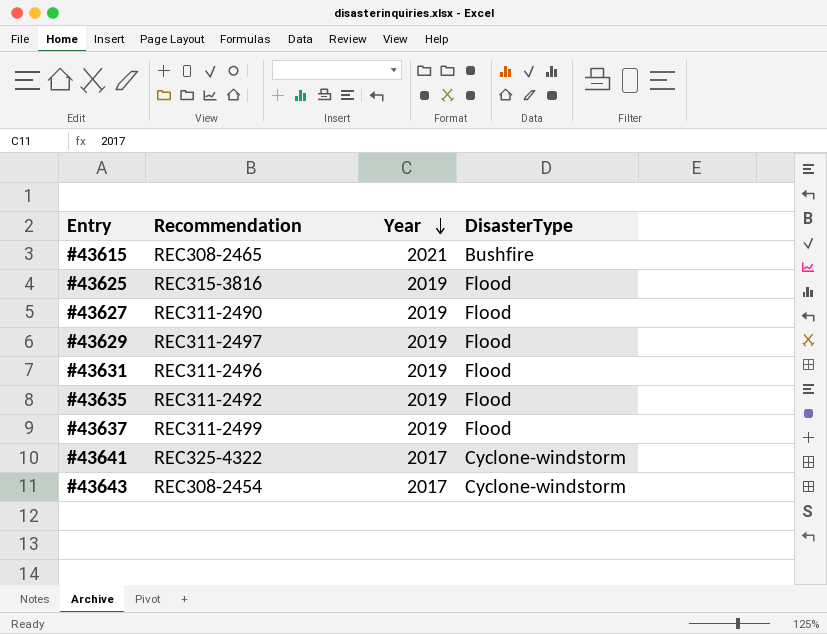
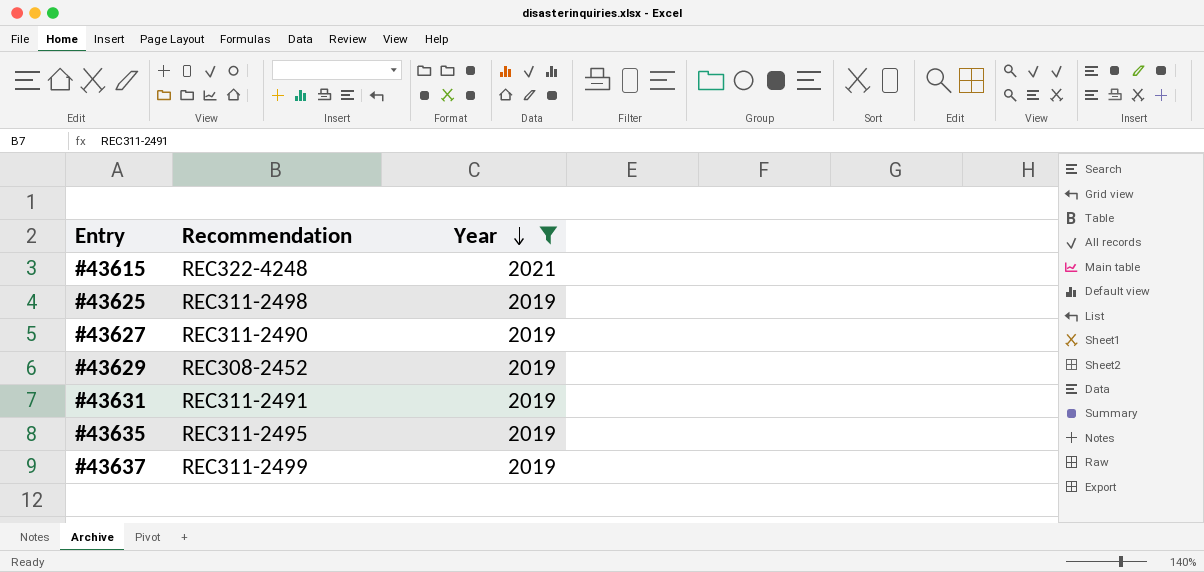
filter: none -> Year != 2017
column DisasterType | position: 4 -> none
#43615 | Recommendation: REC308-2465 -> REC322-4248
#43625 | Recommendation: REC315-3816 -> REC311-2498
#43629 | Recommendation: REC311-2497 -> REC308-2452
#43631 | Recommendation: REC311-2496 -> REC311-2491
#43635 | Recommendation: REC311-2492 -> REC311-2495

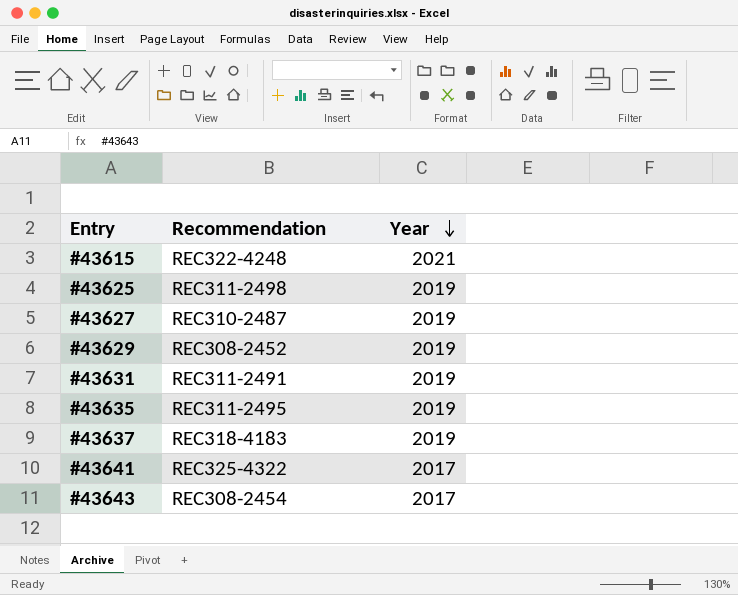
filter: Year != 2017 -> none
#43627 | Recommendation: REC311-2490 -> REC310-2487
#43637 | Recommendation: REC311-2499 -> REC318-4183

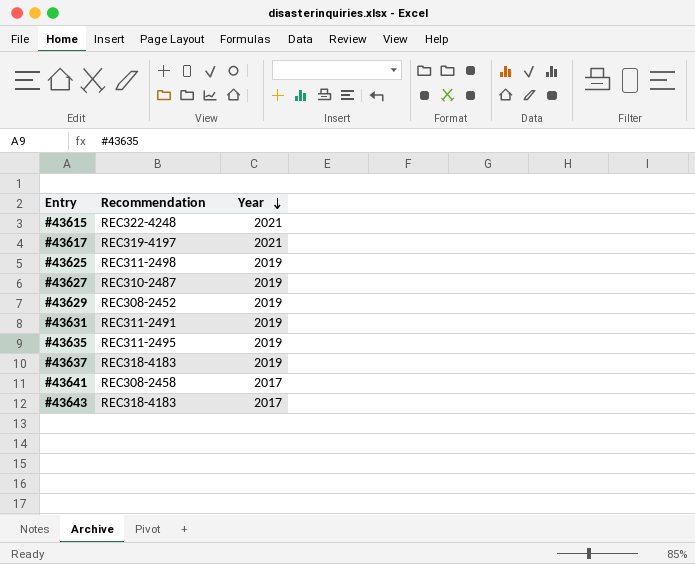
row #43617: none -> REC319-4197 | 2021
#43641 | Recommendation: REC325-4322 -> REC308-2458
#43643 | Recommendation: REC308-2454 -> REC318-4183

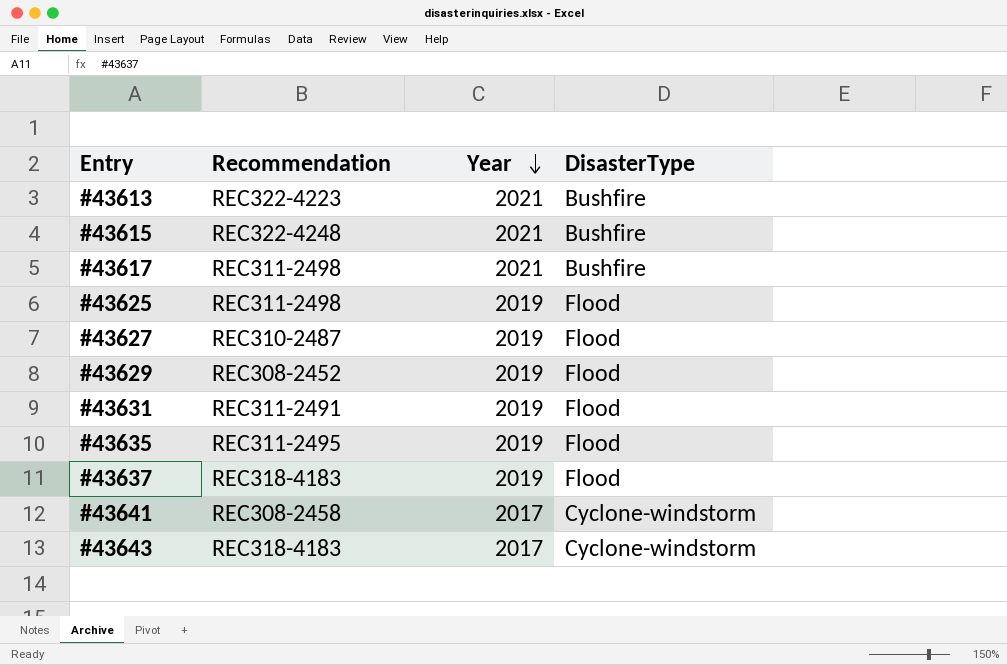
column DisasterType | position: none -> 4
row #43613: none -> REC322-4223 | 2021 | Bushfire
#43617 | Recommendation: REC319-4197 -> REC311-2498

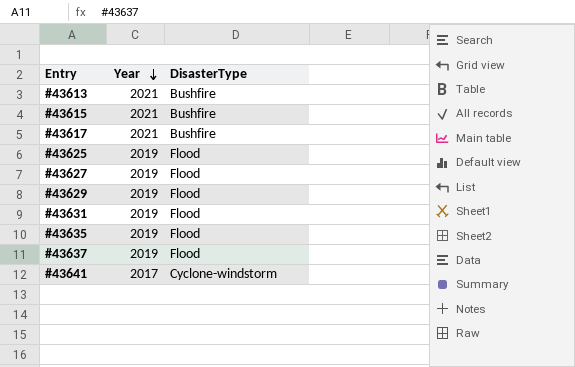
column Recommendation | position: 2 -> none
row #43643: REC318-4183 | 2017 | Cyclone-windstorm -> none

